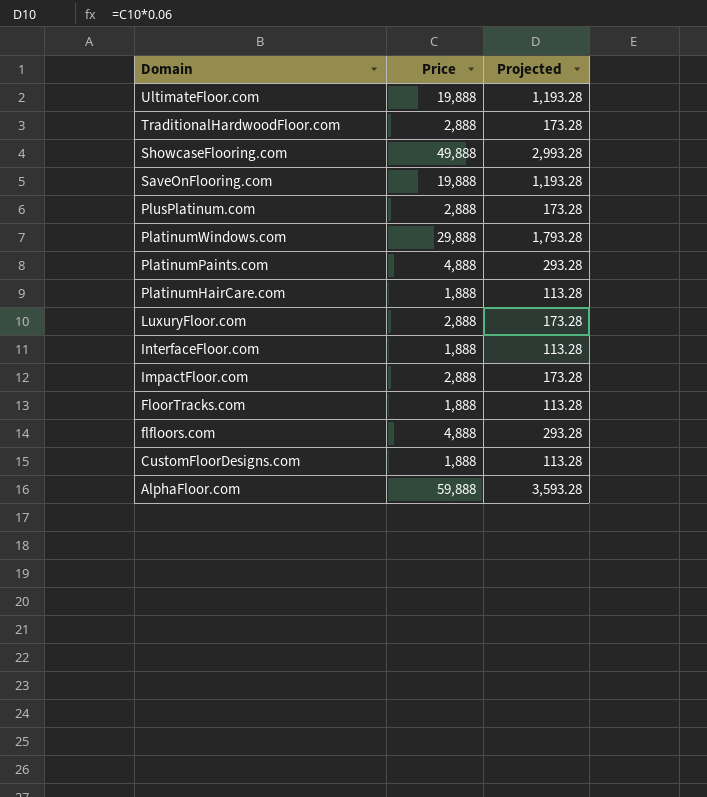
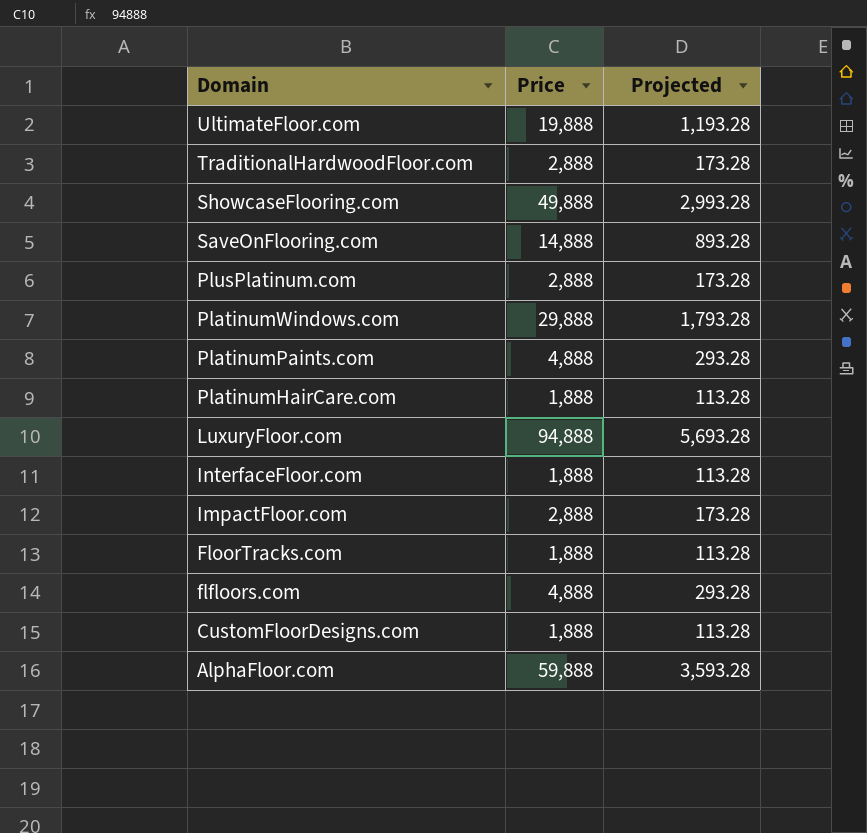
SaveOnFlooring.com | Price: 19,888 -> 14,888
SaveOnFlooring.com | Projected: 1,193.28 -> 893.28
LuxuryFloor.com | Price: 2,888 -> 94,888
LuxuryFloor.com | Projected: 173.28 -> 5,693.28

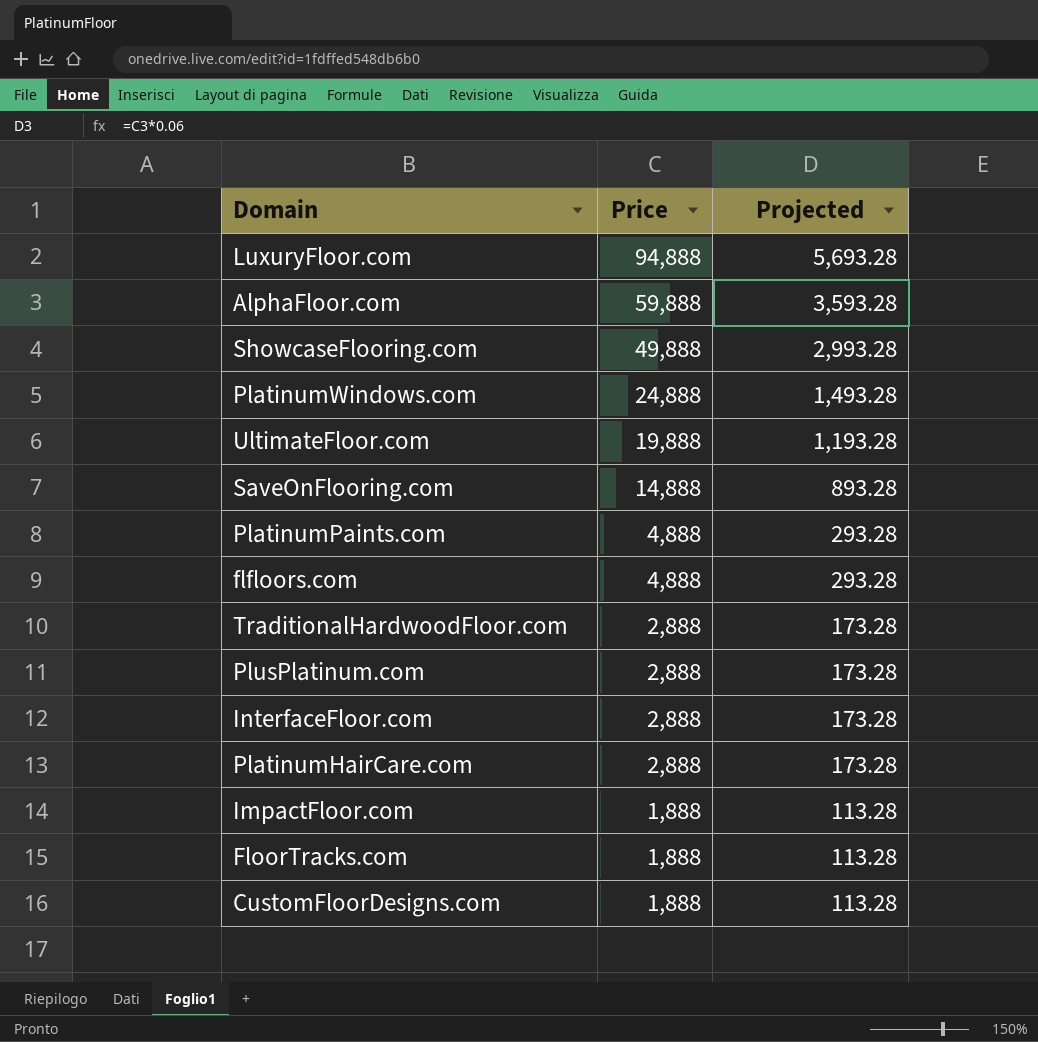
row order: Domain descending -> Price descending
PlatinumWindows.com | Price: 29,888 -> 24,888
PlatinumWindows.com | Projected: 1,793.28 -> 1,493.28
InterfaceFloor.com | Price: 1,888 -> 2,888
InterfaceFloor.com | Projected: 113.28 -> 173.28
PlatinumHairCare.com | Price: 1,888 -> 2,888
PlatinumHairCare.com | Projected: 113.28 -> 173.28
ImpactFloor.com | Price: 2,888 -> 1,888
ImpactFloor.com | Projected: 173.28 -> 113.28

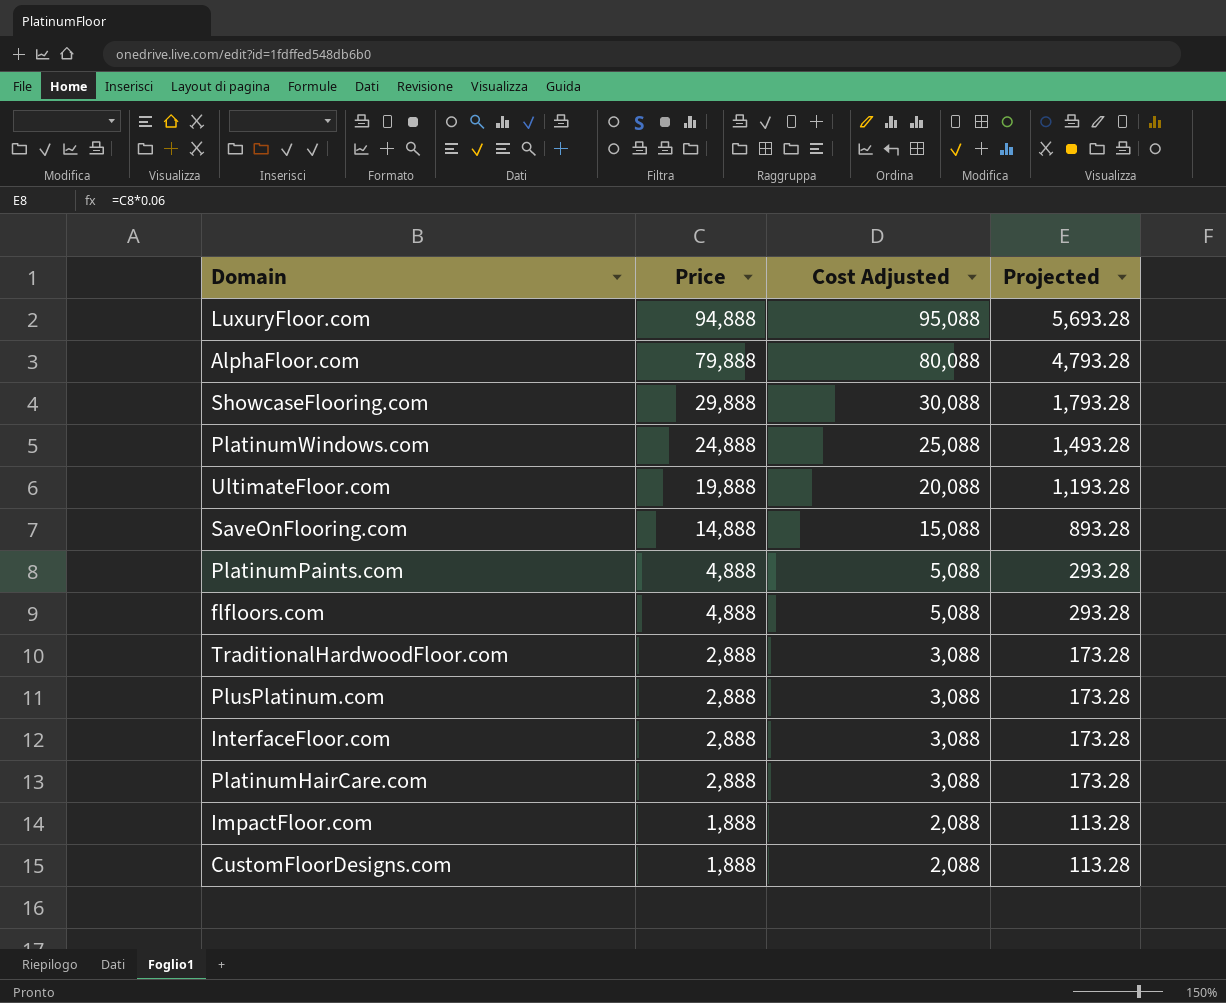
column Cost Adjusted | formula: none -> [Price] + 200
row FloorTracks.com: 1,888 | 113.28 -> none
AlphaFloor.com | Price: 59,888 -> 79,888
AlphaFloor.com | Projected: 3,593.28 -> 4,793.28
ShowcaseFlooring.com | Price: 49,888 -> 29,888
ShowcaseFlooring.com | Projected: 2,993.28 -> 1,793.28

